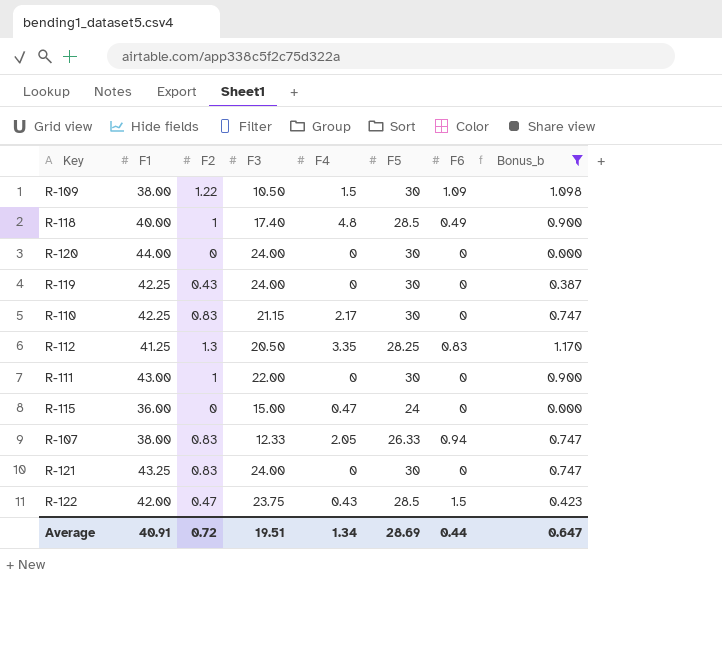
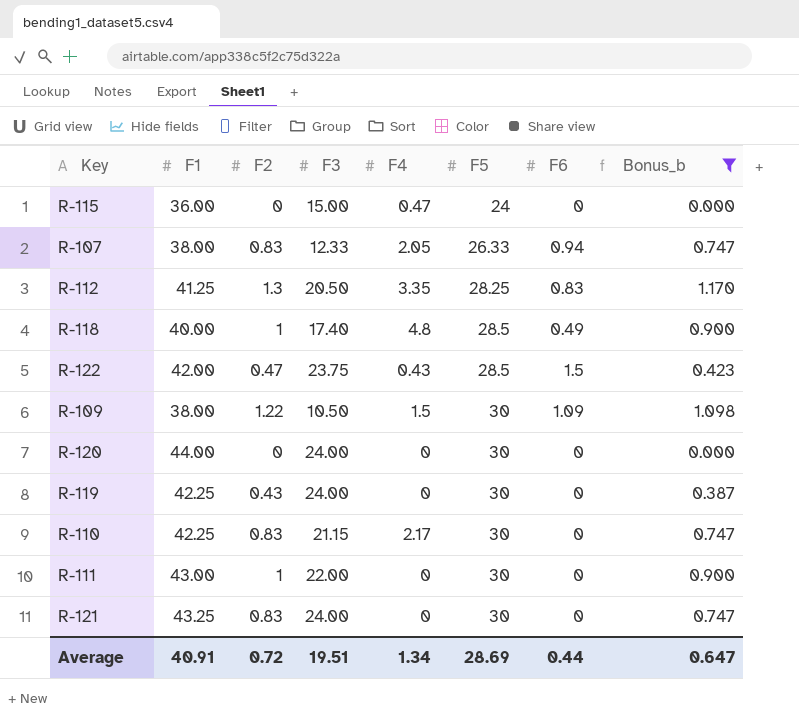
row order: none -> F5 ascending

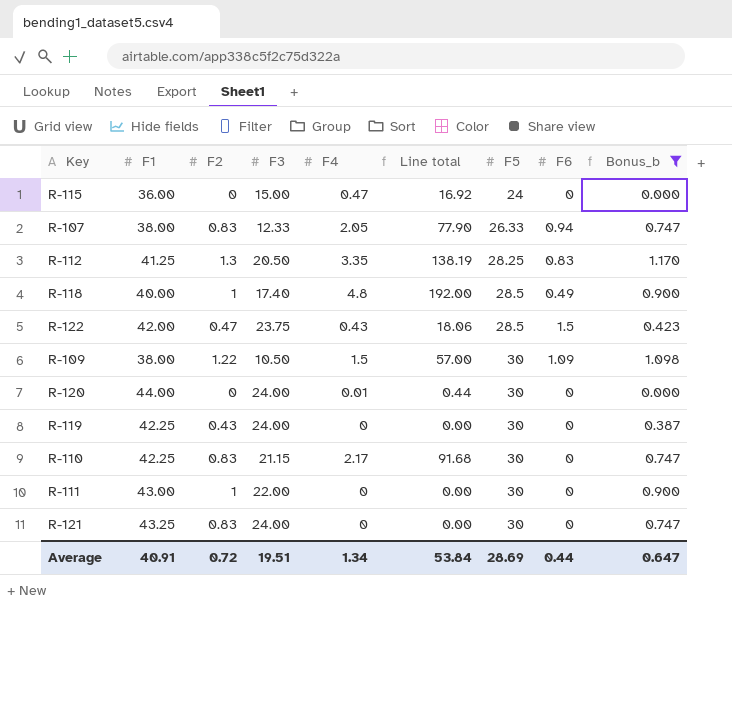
column Line total | formula: none -> [F1] * [F4]
R-120 | F4: 0 -> 0.01

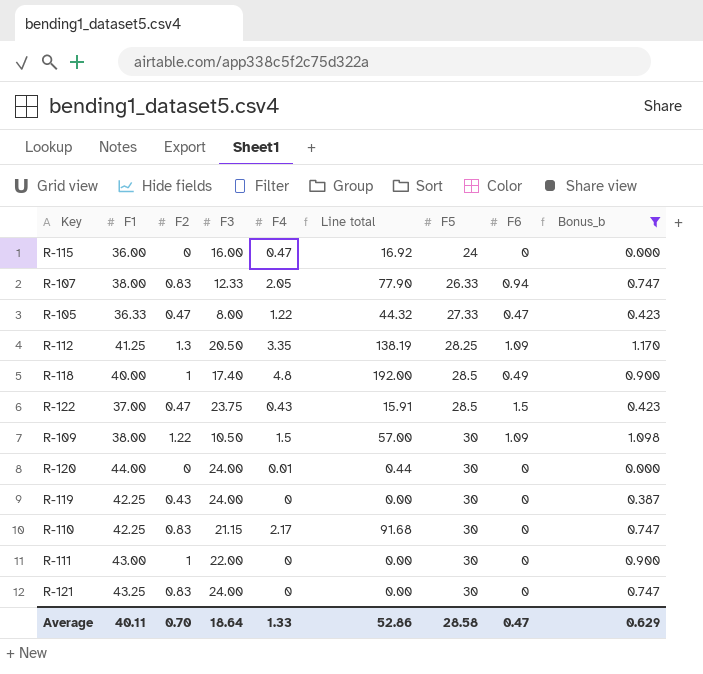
R-115 | F3: 15.00 -> 16.00
row R-105: none -> 36.33 | 0.47 | 8.00 | 1.22 | 44.32 | 27.33 | 0.47 | 0.423
R-112 | F6: 0.83 -> 1.09
R-122 | F1: 42.00 -> 37.00
R-122 | Line total: 18.06 -> 15.91
Average | F1: 40.91 -> 40.11
Average | F2: 0.72 -> 0.70
Average | F3: 19.51 -> 18.64
Average | F4: 1.34 -> 1.33
Average | Line total: 53.84 -> 52.86
Average | F5: 28.69 -> 28.58
Average | F6: 0.44 -> 0.47
Average | Bonus_b: 0.647 -> 0.629

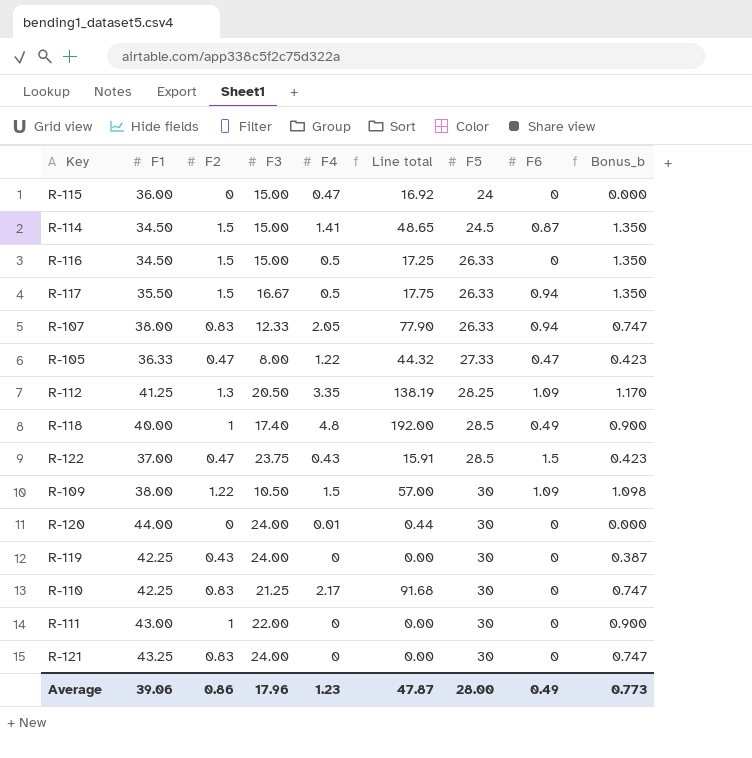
filter: Bonus_b != 1.350 -> none
R-115 | F3: 16.00 -> 15.00
R-110 | F3: 21.15 -> 21.25
Average | F1: 40.11 -> 39.06
Average | F2: 0.70 -> 0.86
Average | F3: 18.64 -> 17.96
Average | F4: 1.33 -> 1.23
Average | Line total: 52.86 -> 47.87
Average | F5: 28.58 -> 28.00
Average | F6: 0.47 -> 0.49
Average | Bonus_b: 0.629 -> 0.773

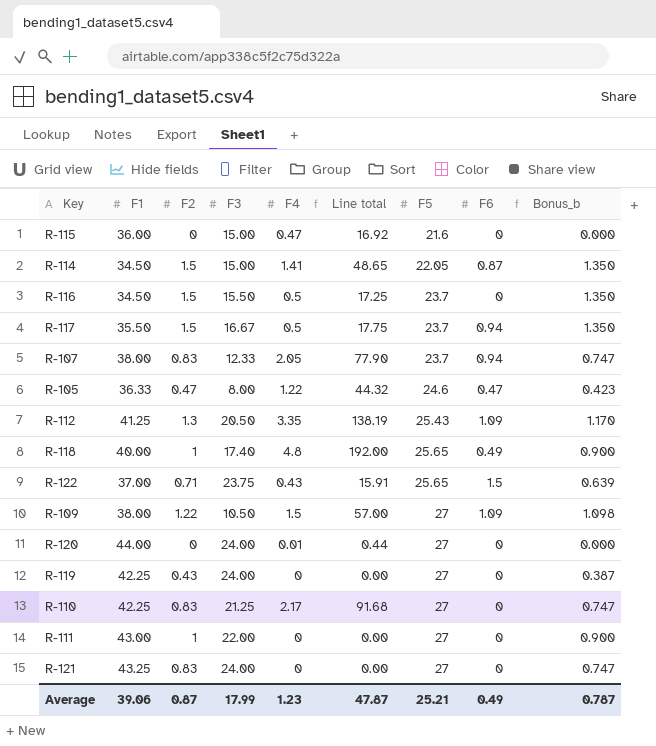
R-115 | F5: 24 -> 21.6
R-114 | F5: 24.5 -> 22.05
R-116 | F3: 15.00 -> 15.50
R-116 | F5: 26.33 -> 23.7
R-117 | F5: 26.33 -> 23.7
R-107 | F5: 26.33 -> 23.7
R-105 | F5: 27.33 -> 24.6
R-112 | F5: 28.25 -> 25.43
R-118 | F5: 28.5 -> 25.65
R-122 | F2: 0.47 -> 0.71
R-122 | F5: 28.5 -> 25.65
R-122 | Bonus_b: 0.423 -> 0.639
R-109 | F5: 30 -> 27
R-120 | F5: 30 -> 27
R-119 | F5: 30 -> 27
R-110 | F5: 30 -> 27
R-111 | F5: 30 -> 27
R-121 | F5: 30 -> 27
Average | F2: 0.86 -> 0.87
Average | F3: 17.96 -> 17.99
Average | F5: 28.00 -> 25.21
Average | Bonus_b: 0.773 -> 0.787

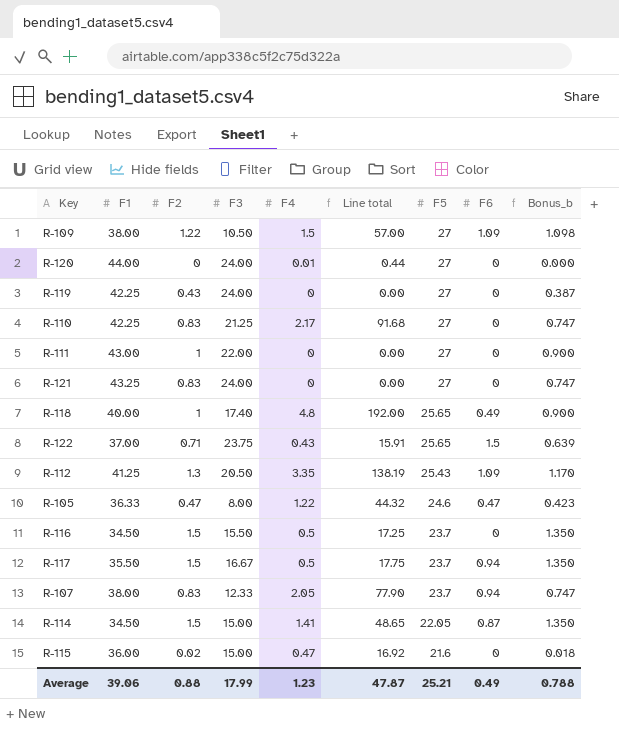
row order: F5 ascending -> F5 descending
R-115 | F2: 0 -> 0.02
R-115 | Bonus_b: 0.000 -> 0.018
Average | F2: 0.87 -> 0.88
Average | Bonus_b: 0.787 -> 0.788

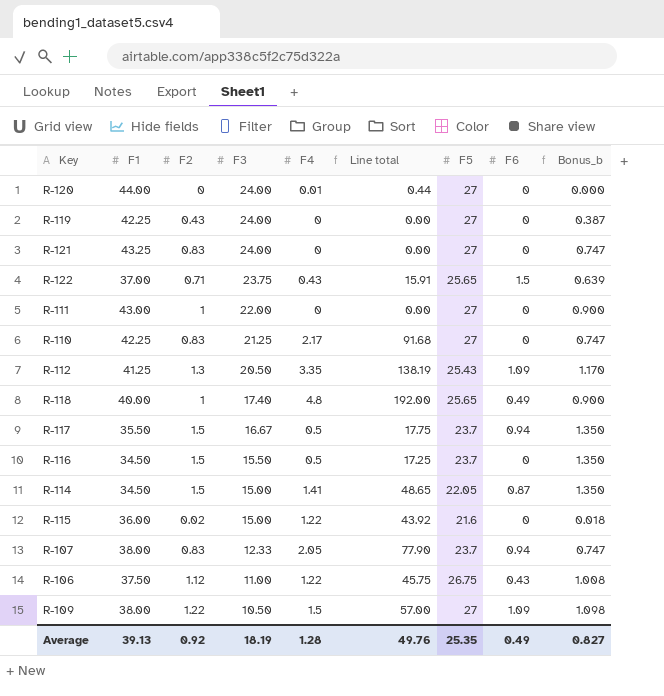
row order: F5 descending -> F3 descending
row R-105: 36.33 | 0.47 | 8.00 | 1.22 | 44.32 | 24.6 | 0.47 | 0.423 -> none
R-115 | F4: 0.47 -> 1.22
R-115 | Line total: 16.92 -> 43.92
row R-106: none -> 37.50 | 1.12 | 11.00 | 1.22 | 45.75 | 26.75 | 0.43 | 1.008
Average | F1: 39.06 -> 39.13
Average | F2: 0.88 -> 0.92
Average | F3: 17.99 -> 18.19
Average | F4: 1.23 -> 1.28
Average | Line total: 47.87 -> 49.76
Average | F5: 25.21 -> 25.35
Average | Bonus_b: 0.788 -> 0.827

